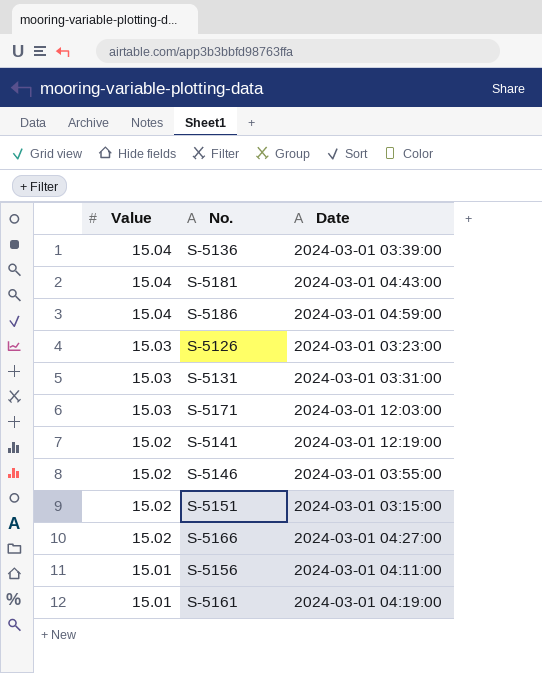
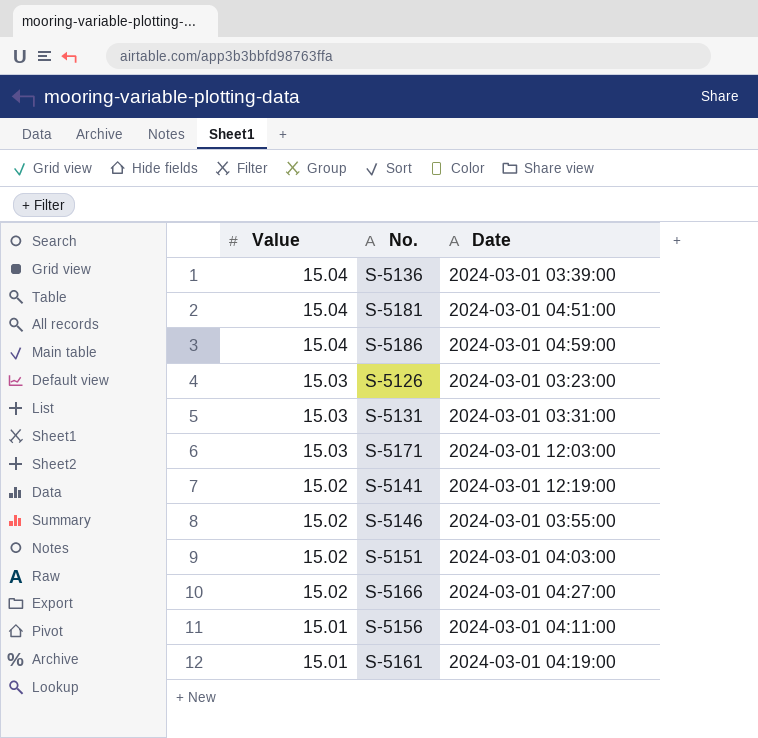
S-5181 | Date: 2024-03-01 04:43:00 -> 2024-03-01 04:51:00
S-5151 | Date: 2024-03-01 03:15:00 -> 2024-03-01 04:03:00

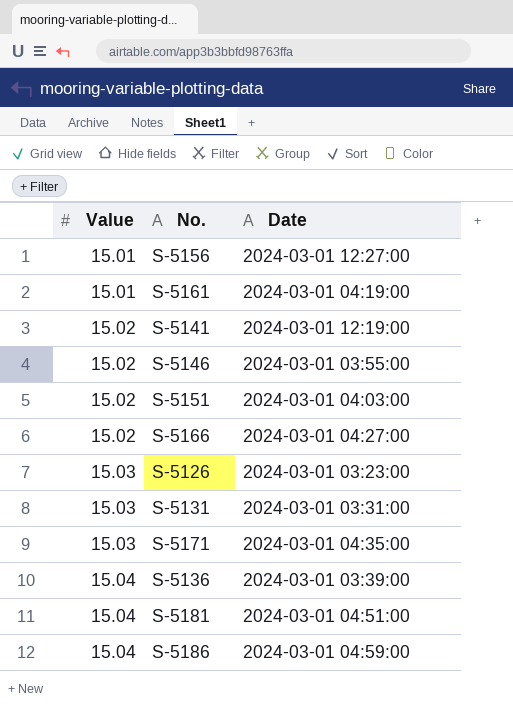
row order: Value descending -> Value ascending
S-5156 | Date: 2024-03-01 04:11:00 -> 2024-03-01 12:27:00
S-5171 | Date: 2024-03-01 12:03:00 -> 2024-03-01 04:35:00

